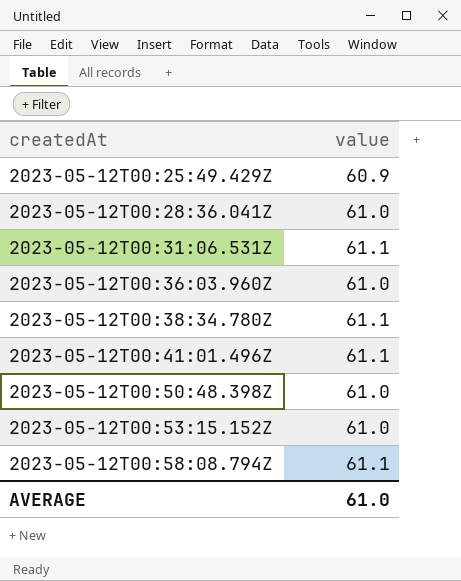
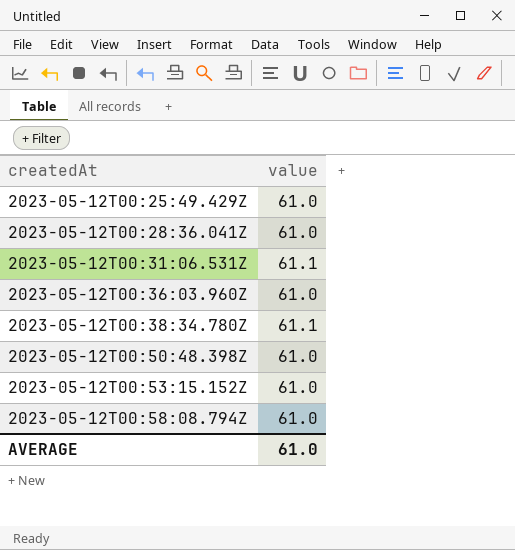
row 2023-05-12T00:41:01.496Z: 61.1 -> none
2023-05-12T00:25:49.429Z | value: 60.9 -> 61.0
2023-05-12T00:58:08.794Z | value: 61.1 -> 61.0

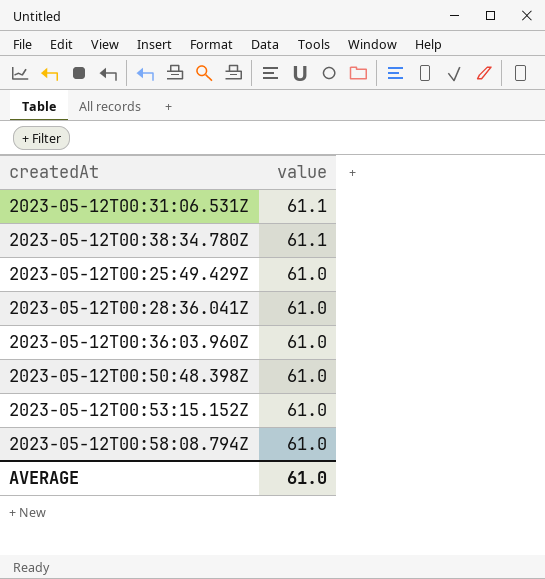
row order: createdAt ascending -> value descending

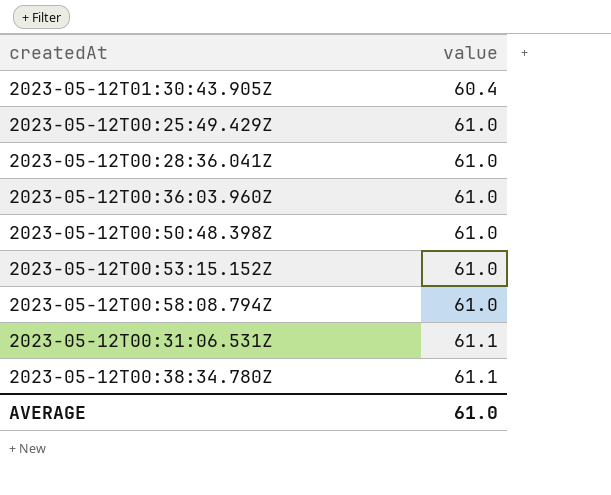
row order: value descending -> value ascending
row 2023-05-12T01:30:43.905Z: none -> 60.4

